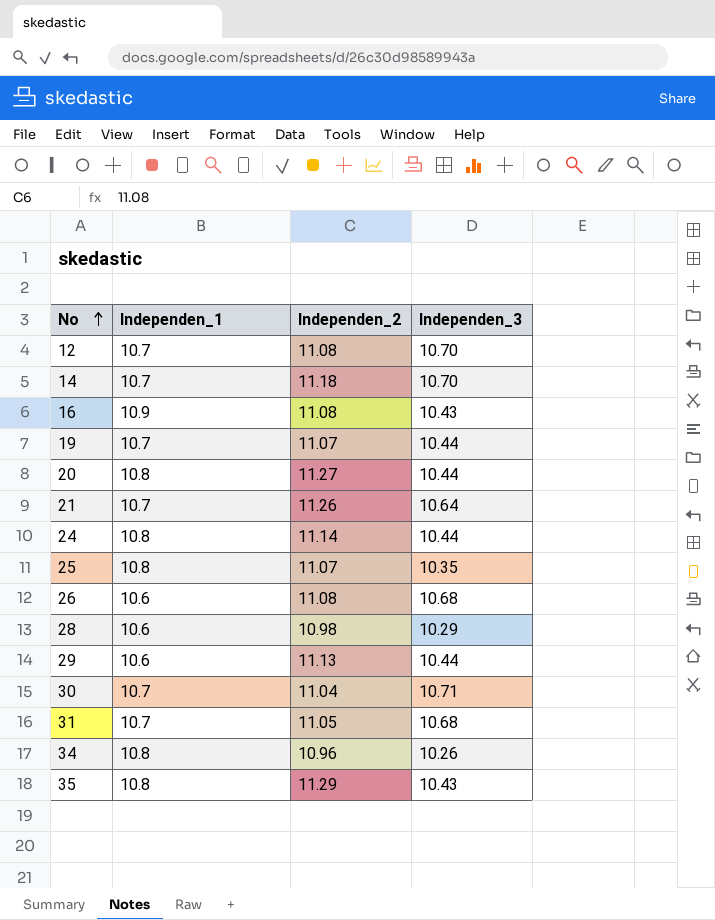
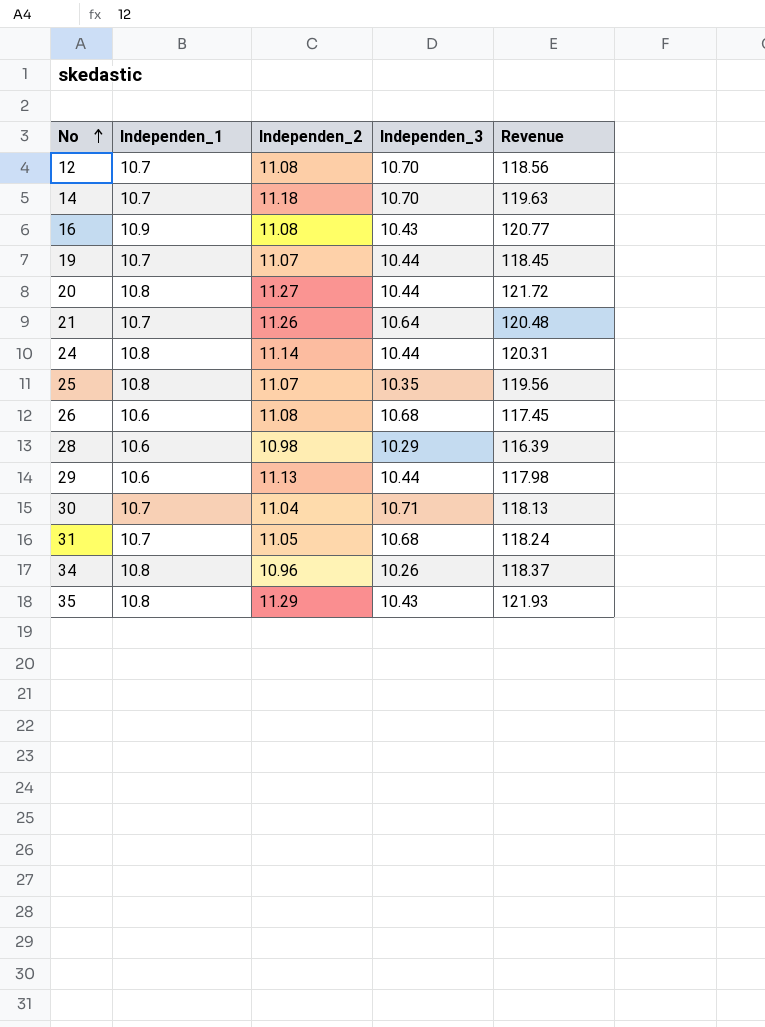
column Revenue | formula: none -> [Independen_1] * [Independen_2]

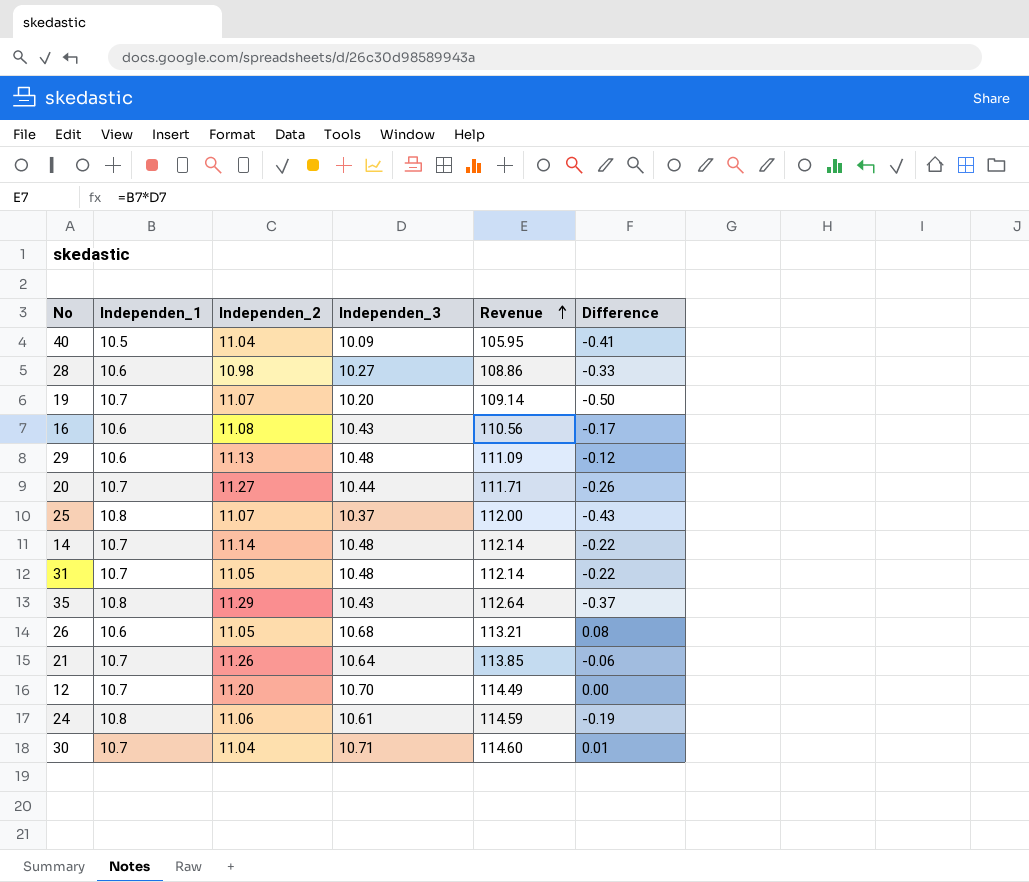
row order: No ascending -> Revenue ascending
column Revenue | formula: [Independen_1] * [Independen_2] -> [Independen_1] * [Independen_3]
column Difference | formula: none -> [Independen_3] - [Independen_1]
row 34: 10.8 | 10.96 | 10.26 | 118.37 -> none
row 40: none -> 10.5 | 11.04 | 10.09 | 105.95 | -0.41
28 | Independen_3: 10.29 -> 10.27
19 | Independen_3: 10.44 -> 10.20
16 | Independen_1: 10.9 -> 10.6
29 | Independen_3: 10.44 -> 10.48
20 | Independen_1: 10.8 -> 10.7
25 | Independen_3: 10.35 -> 10.37
14 | Independen_2: 11.18 -> 11.14
14 | Independen_3: 10.70 -> 10.48
31 | Independen_3: 10.68 -> 10.48
26 | Independen_2: 11.08 -> 11.05
12 | Independen_2: 11.08 -> 11.20
24 | Independen_2: 11.14 -> 11.06
24 | Independen_3: 10.44 -> 10.61

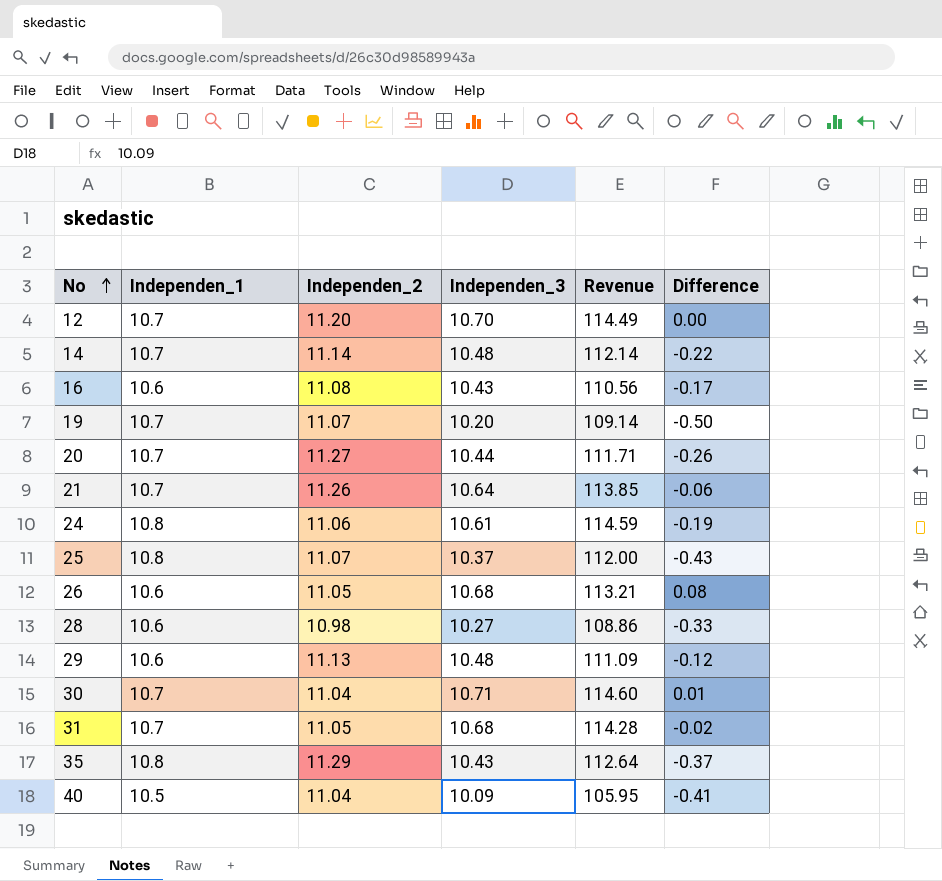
row order: Revenue ascending -> No ascending
31 | Independen_3: 10.48 -> 10.68
31 | Revenue: 112.14 -> 114.28
31 | Difference: -0.22 -> -0.02

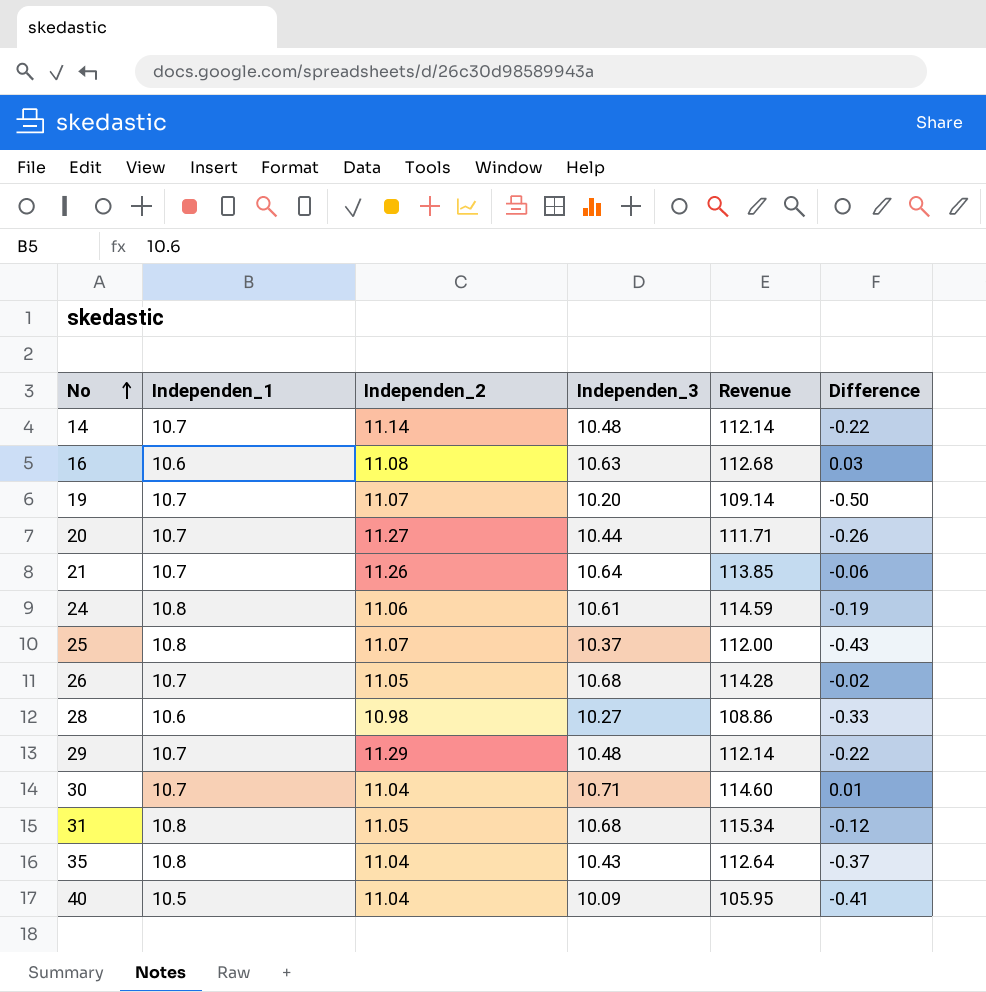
row 12: 10.7 | 11.20 | 10.70 | 114.49 | 0.00 -> none
16 | Independen_3: 10.43 -> 10.63
16 | Revenue: 110.56 -> 112.68
16 | Difference: -0.17 -> 0.03
26 | Independen_1: 10.6 -> 10.7
26 | Revenue: 113.21 -> 114.28
26 | Difference: 0.08 -> -0.02
29 | Independen_1: 10.6 -> 10.7
29 | Independen_2: 11.13 -> 11.29
29 | Revenue: 111.09 -> 112.14
29 | Difference: -0.12 -> -0.22
31 | Independen_1: 10.7 -> 10.8
31 | Revenue: 114.28 -> 115.34
31 | Difference: -0.02 -> -0.12
35 | Independen_2: 11.29 -> 11.04

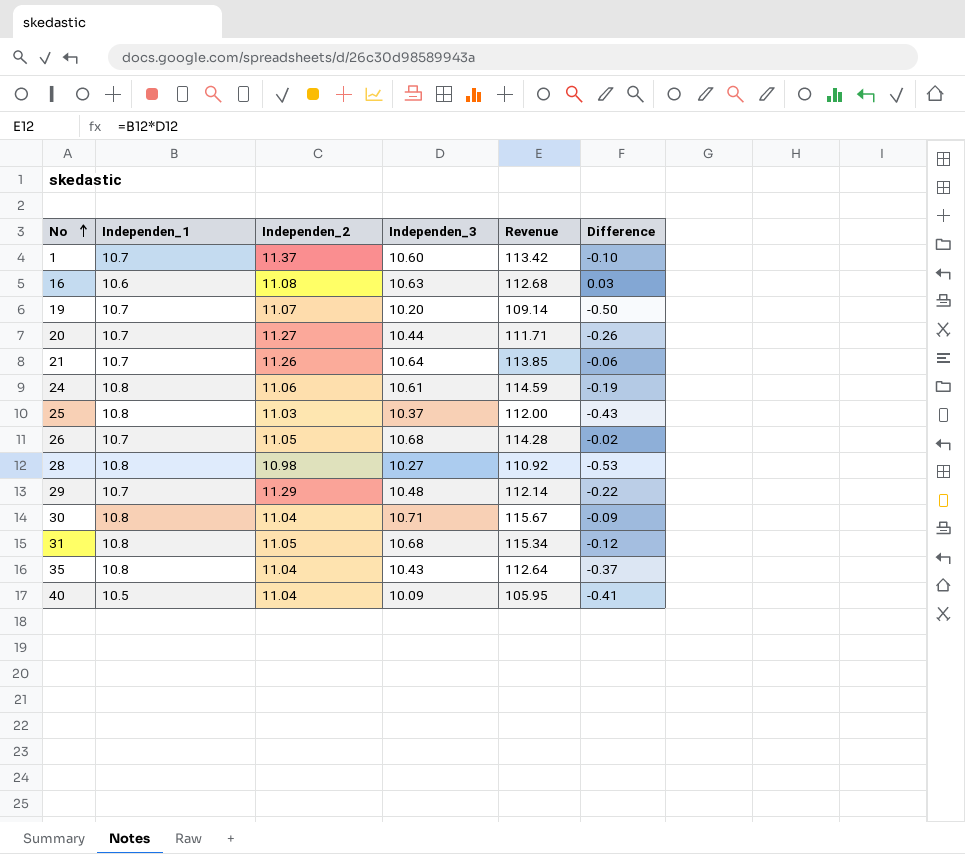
row 14: 10.7 | 11.14 | 10.48 | 112.14 | -0.22 -> none
row 1: none -> 10.7 | 11.37 | 10.60 | 113.42 | -0.10
25 | Independen_2: 11.07 -> 11.03
28 | Independen_1: 10.6 -> 10.8
28 | Revenue: 108.86 -> 110.92
28 | Difference: -0.33 -> -0.53
30 | Independen_1: 10.7 -> 10.8
30 | Revenue: 114.60 -> 115.67
30 | Difference: 0.01 -> -0.09

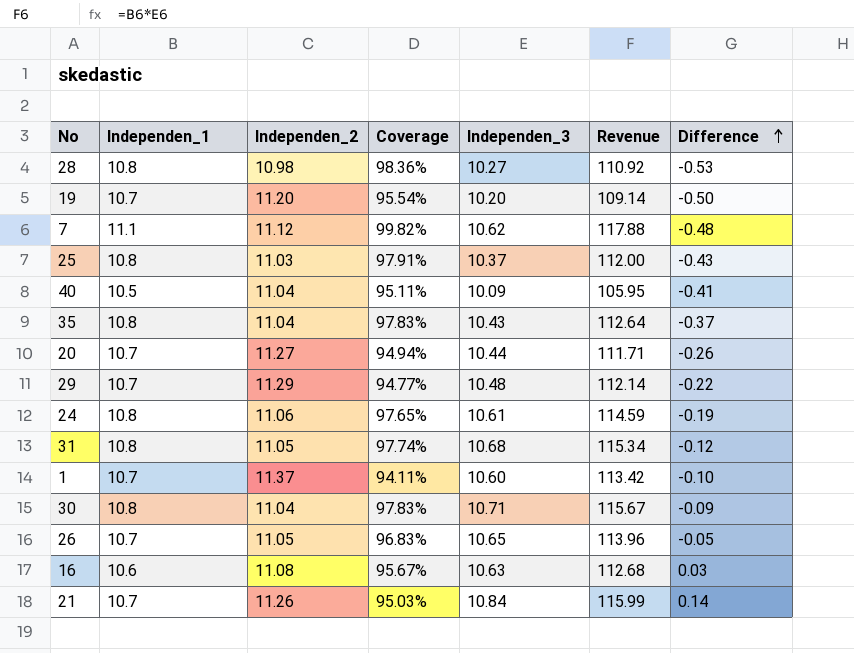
row order: No ascending -> Difference ascending
column Coverage | formula: none -> [Independen_1] / [Independen_2]
19 | Independen_2: 11.07 -> 11.20
row 7: none -> 11.1 | 11.12 | 99.82% | 10.62 | 117.88 | -0.48
26 | Independen_3: 10.68 -> 10.65
26 | Revenue: 114.28 -> 113.96
26 | Difference: -0.02 -> -0.05
21 | Independen_3: 10.64 -> 10.84
21 | Revenue: 113.85 -> 115.99
21 | Difference: -0.06 -> 0.14

